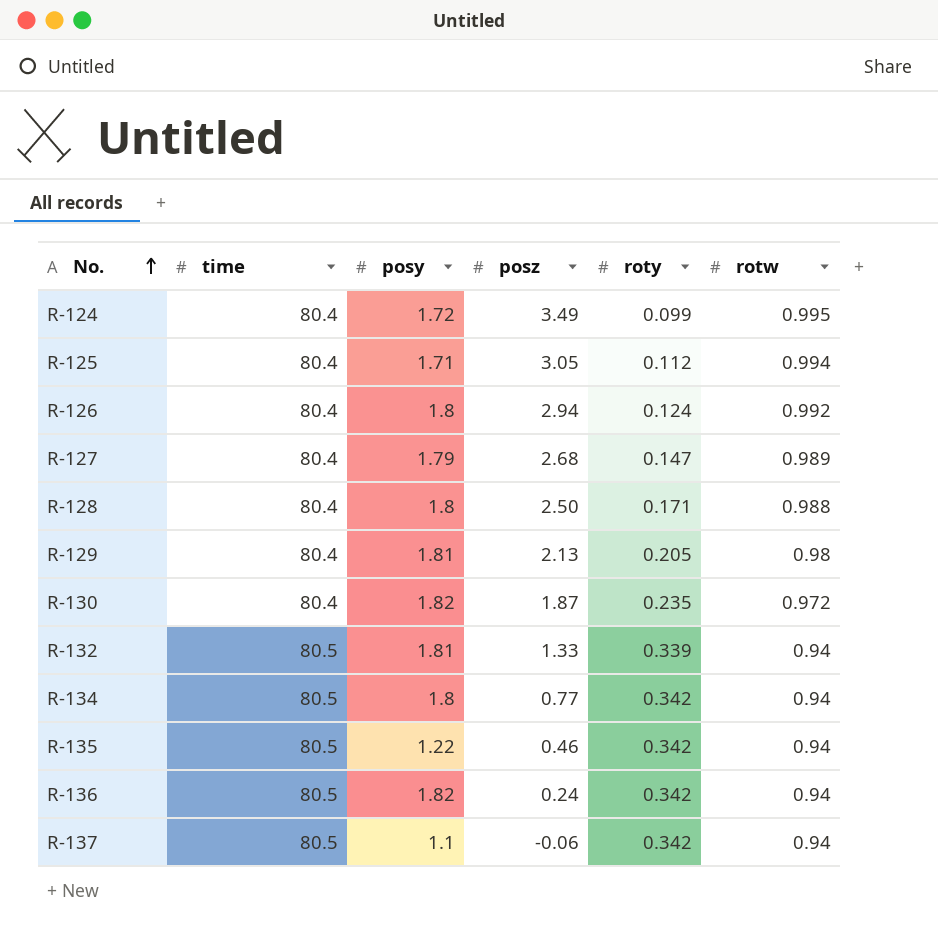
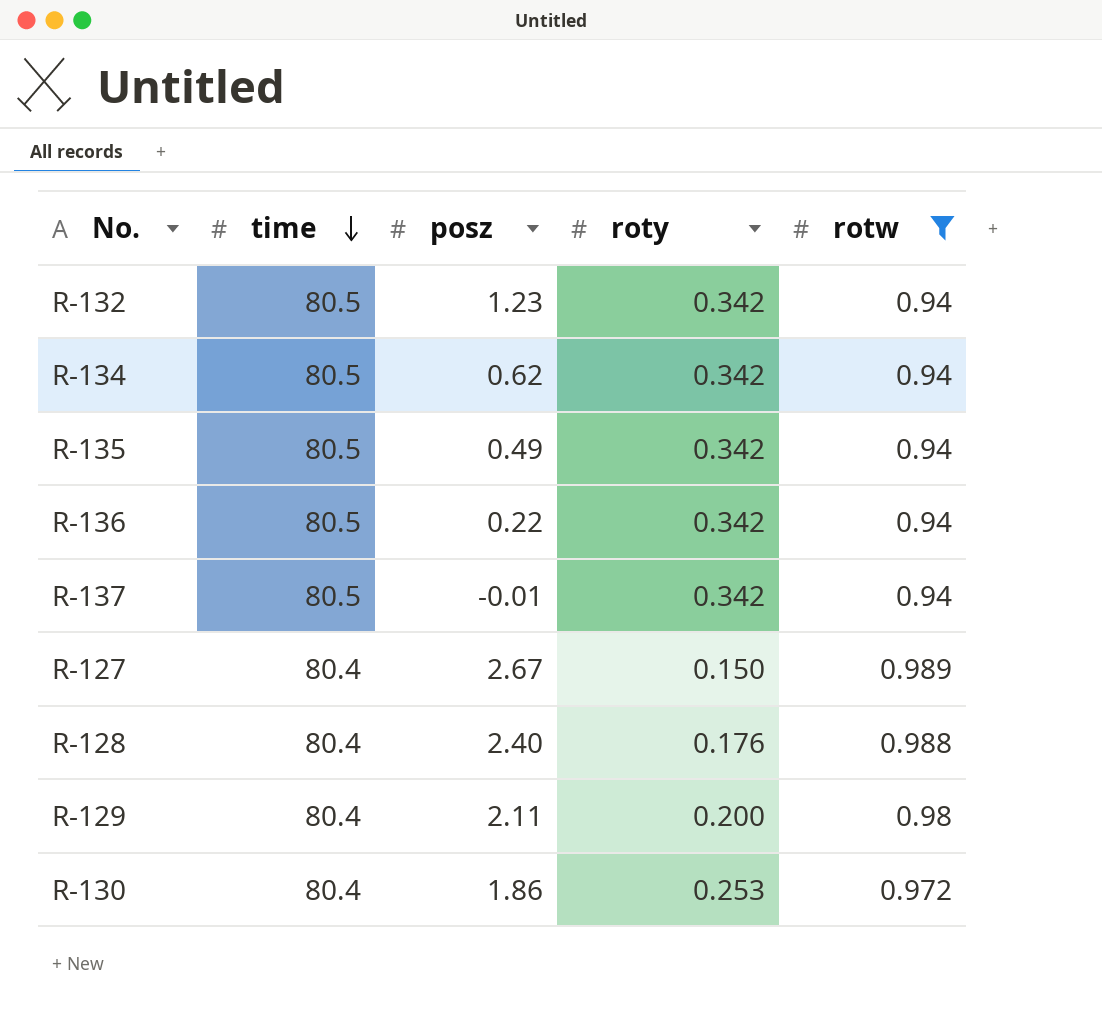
filter: none -> rotw <= 0.989
row order: No. ascending -> time descending
column posy | position: 3 -> none
R-132 | posz: 1.33 -> 1.23
R-132 | roty: 0.339 -> 0.342
R-134 | posz: 0.77 -> 0.62
R-135 | posz: 0.46 -> 0.49
R-136 | posz: 0.24 -> 0.22
R-137 | posz: -0.06 -> -0.01
R-127 | posz: 2.68 -> 2.67
R-127 | roty: 0.147 -> 0.150
R-128 | posz: 2.50 -> 2.40
R-128 | roty: 0.171 -> 0.176
R-129 | posz: 2.13 -> 2.11
R-129 | roty: 0.205 -> 0.200
R-130 | posz: 1.87 -> 1.86
R-130 | roty: 0.235 -> 0.253

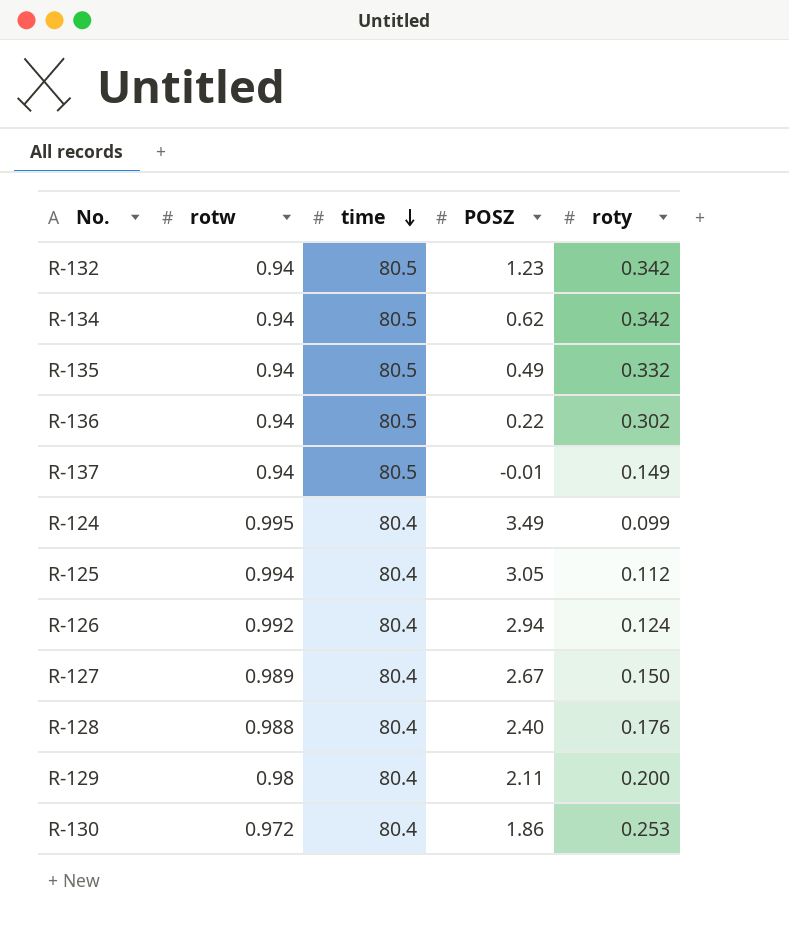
filter: rotw <= 0.989 -> none
column rotw | position: 5 -> 2
column name: posz -> POSZ
R-135 | roty: 0.342 -> 0.332
R-136 | roty: 0.342 -> 0.302
R-137 | roty: 0.342 -> 0.149

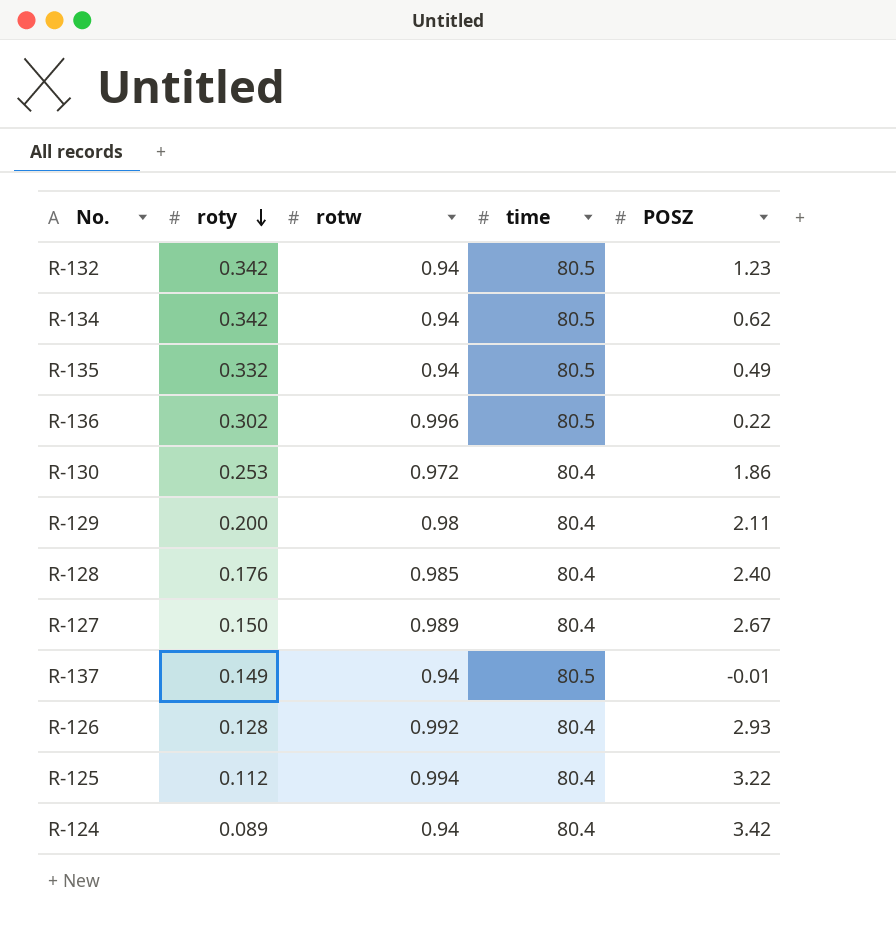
row order: time descending -> roty descending
column roty | position: 5 -> 2
R-136 | rotw: 0.94 -> 0.996
R-128 | rotw: 0.988 -> 0.985
R-126 | roty: 0.124 -> 0.128
R-126 | POSZ: 2.94 -> 2.93
R-125 | POSZ: 3.05 -> 3.22
R-124 | roty: 0.099 -> 0.089
R-124 | rotw: 0.995 -> 0.94
R-124 | POSZ: 3.49 -> 3.42

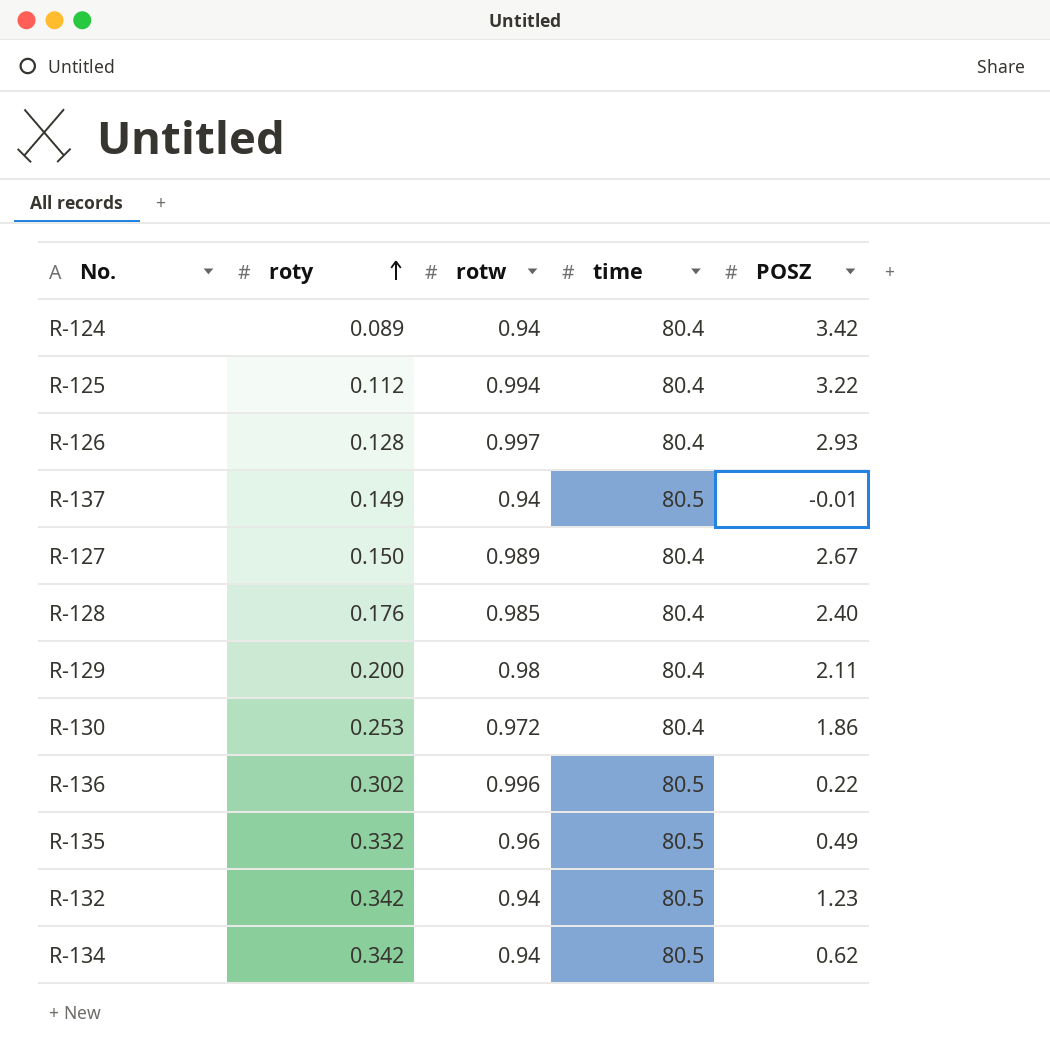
row order: roty descending -> roty ascending
R-126 | rotw: 0.992 -> 0.997
R-135 | rotw: 0.94 -> 0.96

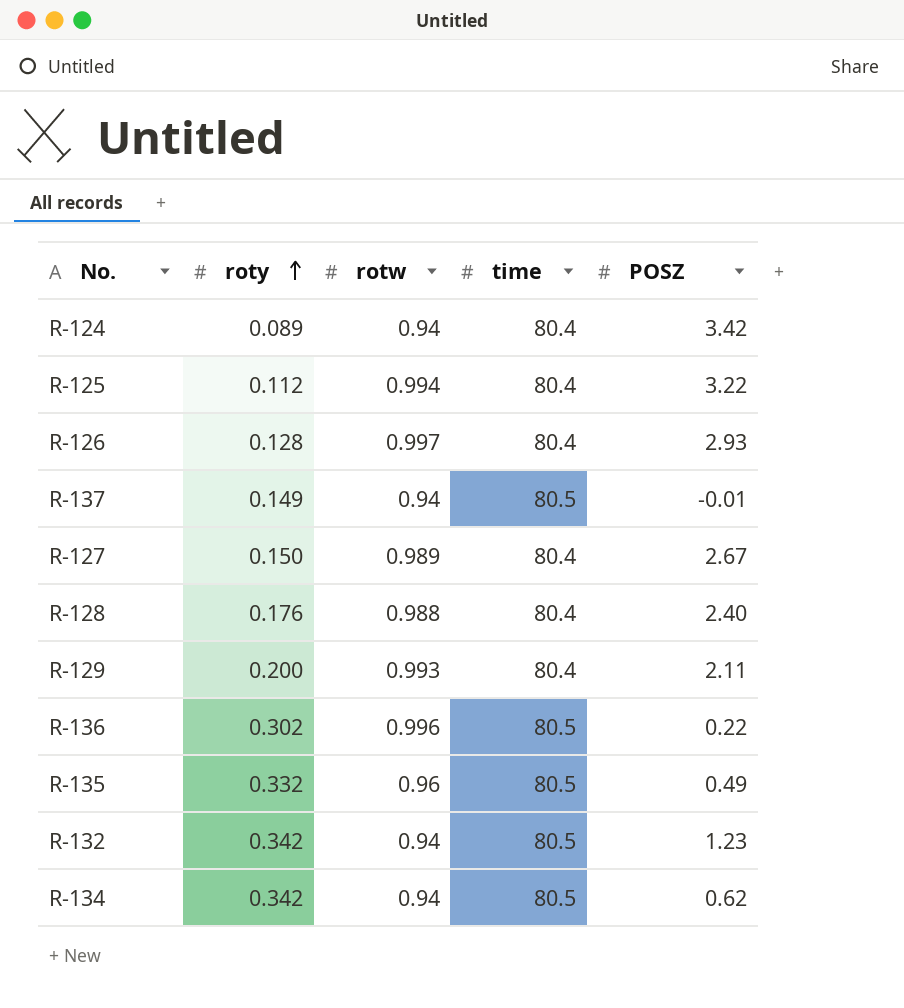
row R-130: 0.253 | 0.972 | 80.4 | 1.86 -> none
R-128 | rotw: 0.985 -> 0.988
R-129 | rotw: 0.98 -> 0.993

